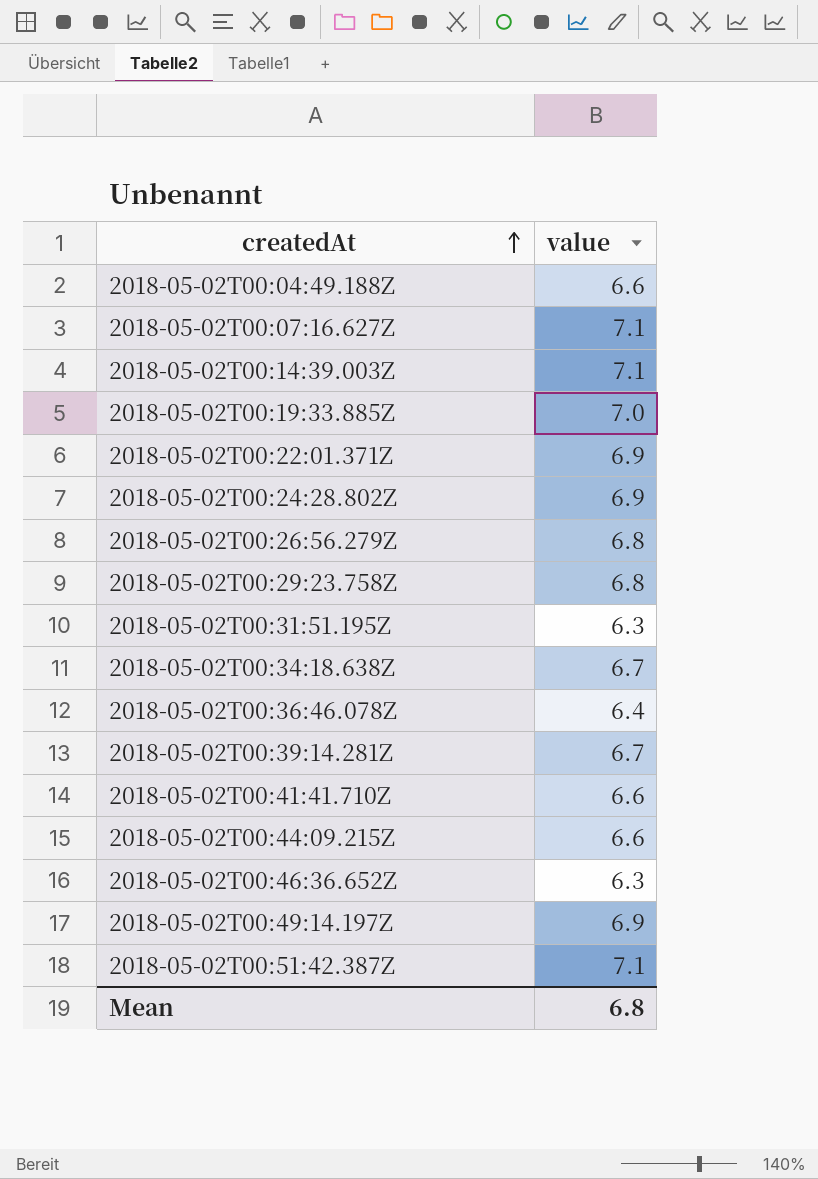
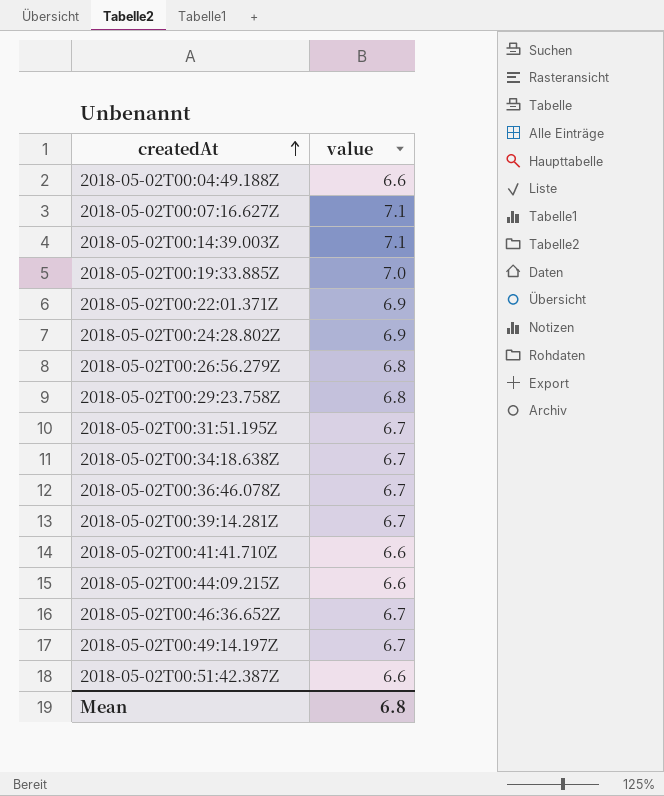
2018-05-02T00:31:51.195Z | value: 6.3 -> 6.7
2018-05-02T00:36:46.078Z | value: 6.4 -> 6.7
2018-05-02T00:46:36.652Z | value: 6.3 -> 6.7
2018-05-02T00:49:14.197Z | value: 6.9 -> 6.7
2018-05-02T00:51:42.387Z | value: 7.1 -> 6.6

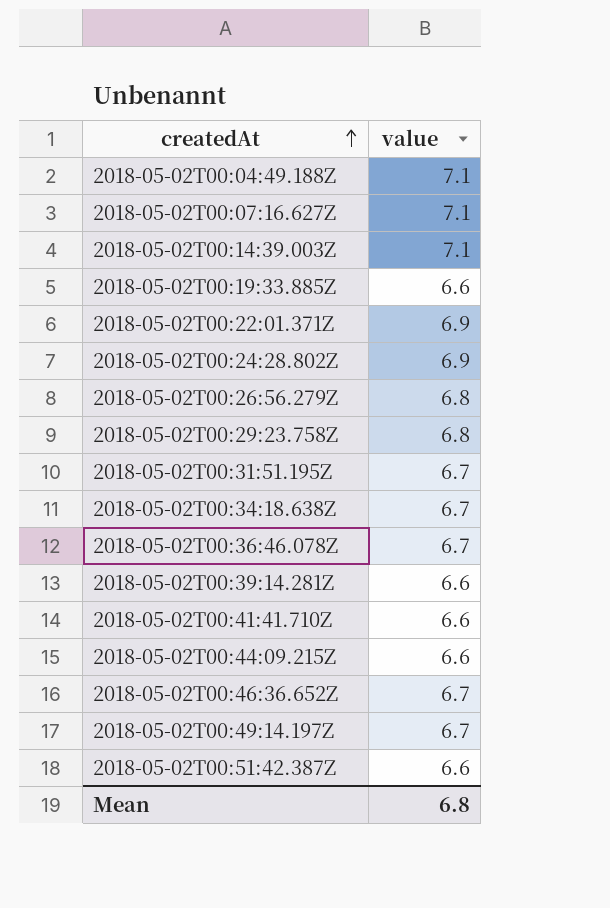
2018-05-02T00:04:49.188Z | value: 6.6 -> 7.1
2018-05-02T00:19:33.885Z | value: 7.0 -> 6.6
2018-05-02T00:39:14.281Z | value: 6.7 -> 6.6

